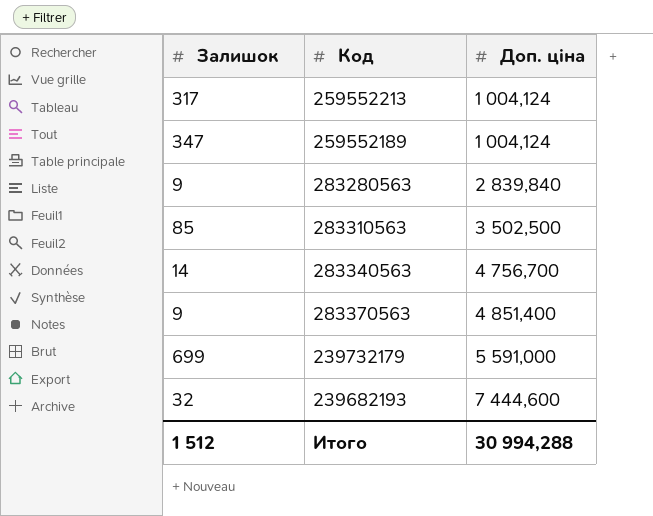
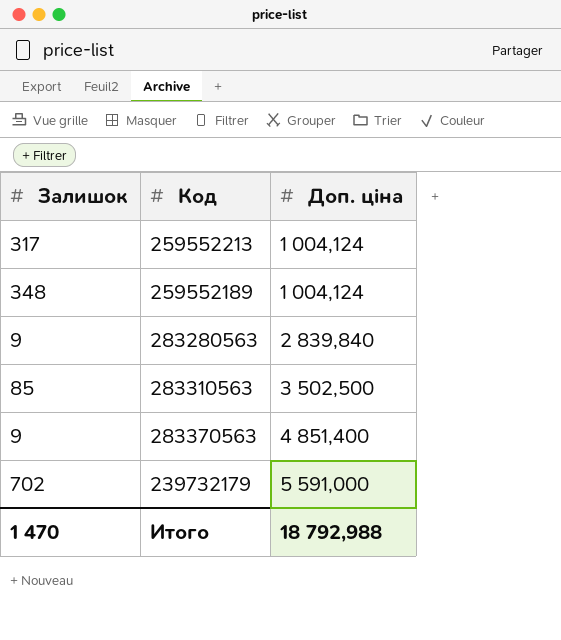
row 283340563: 14 | 4 756,700 -> none
row 239682193: 32 | 7 444,600 -> none
259552189 | Залишок: 347 -> 348
239732179 | Залишок: 699 -> 702
Итого | Залишок: 1 512 -> 1 470
Итого | Доп. ціна: 30 994,288 -> 18 792,988

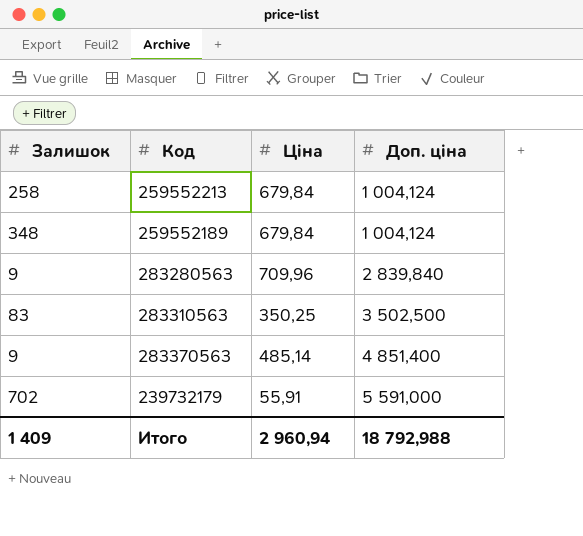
column Ціна | position: none -> 3
259552213 | Залишок: 317 -> 258
283310563 | Залишок: 85 -> 83
Итого | Залишок: 1 470 -> 1 409

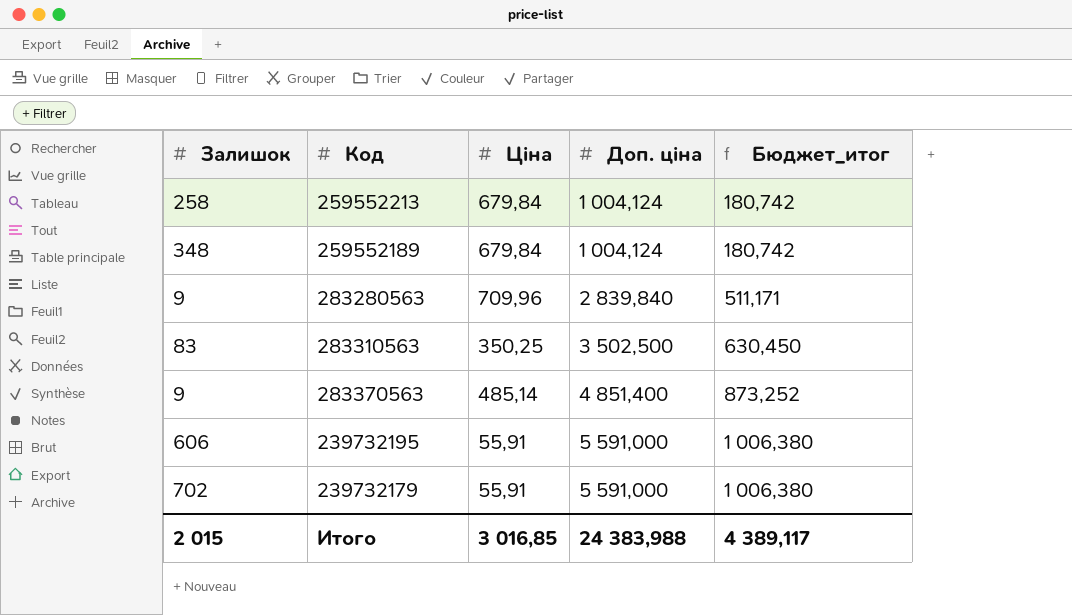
column Бюджет_итог | formula: none -> [Доп. ціна] * 0,18
row 239732195: none -> 606 | 55,91 | 5 591,000 | 1 006,380
Итого | Залишок: 1 409 -> 2 015
Итого | Ціна: 2 960,94 -> 3 016,85
Итого | Доп. ціна: 18 792,988 -> 24 383,988

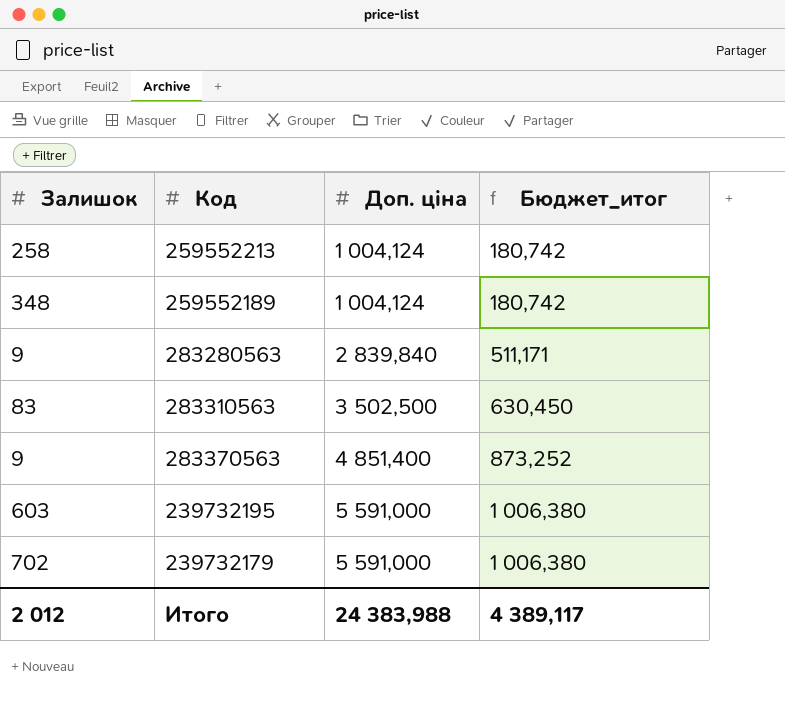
column Ціна | position: 3 -> none
239732195 | Залишок: 606 -> 603
Итого | Залишок: 2 015 -> 2 012

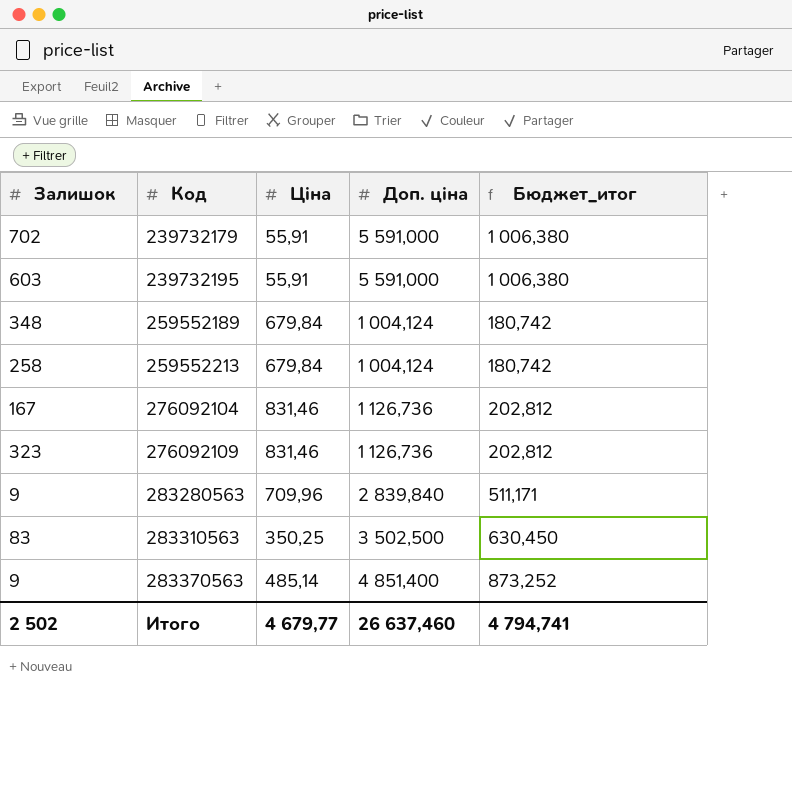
row order: Доп. ціна ascending -> Код ascending
column Ціна | position: none -> 3
row 276092104: none -> 167 | 831,46 | 1 126,736 | 202,812
row 276092109: none -> 323 | 831,46 | 1 126,736 | 202,812
Итого | Залишок: 2 012 -> 2 502
Итого | Доп. ціна: 24 383,988 -> 26 637,460
Итого | Бюджет_итог: 4 389,117 -> 4 794,741

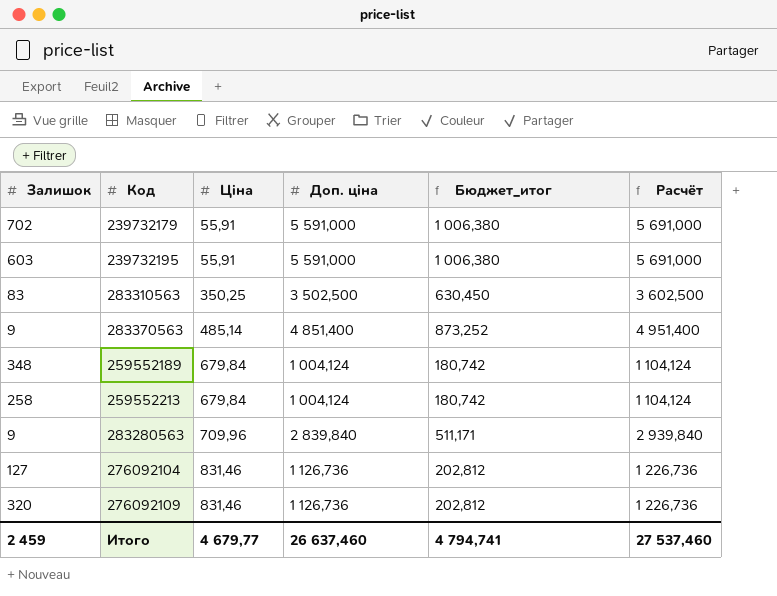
row order: Код ascending -> Ціна ascending
column Расчёт | formula: none -> [Доп. ціна] + 100
276092104 | Залишок: 167 -> 127
276092109 | Залишок: 323 -> 320
Итого | Залишок: 2 502 -> 2 459

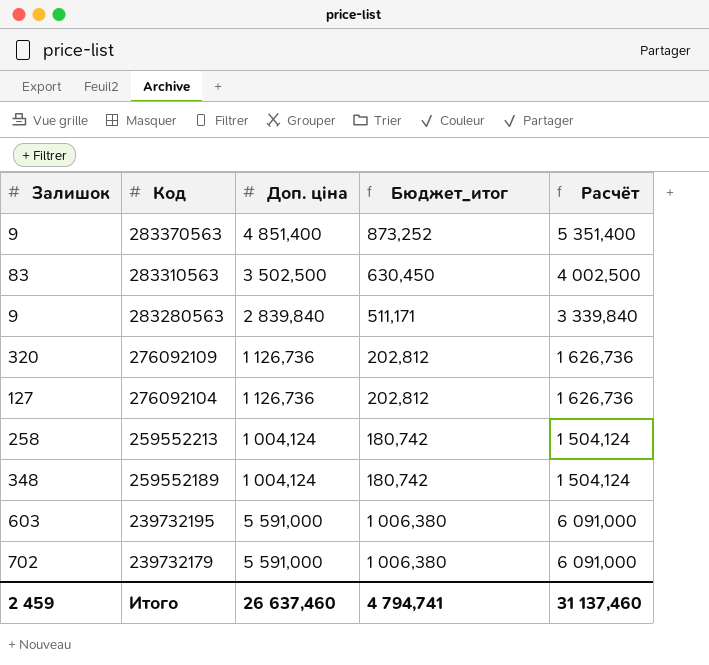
row order: Ціна ascending -> Код descending
column Ціна | position: 3 -> none
column Расчёт | formula: [Доп. ціна] + 100 -> [Доп. ціна] + 500
Итого | Расчёт: 27 537,460 -> 31 137,460

